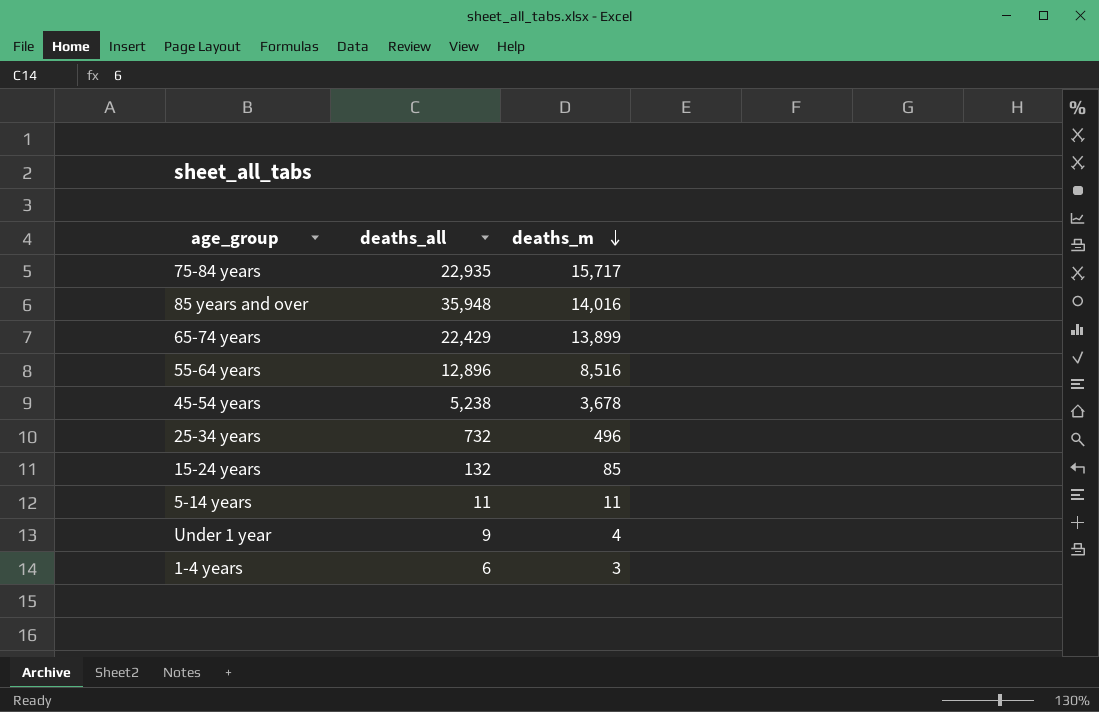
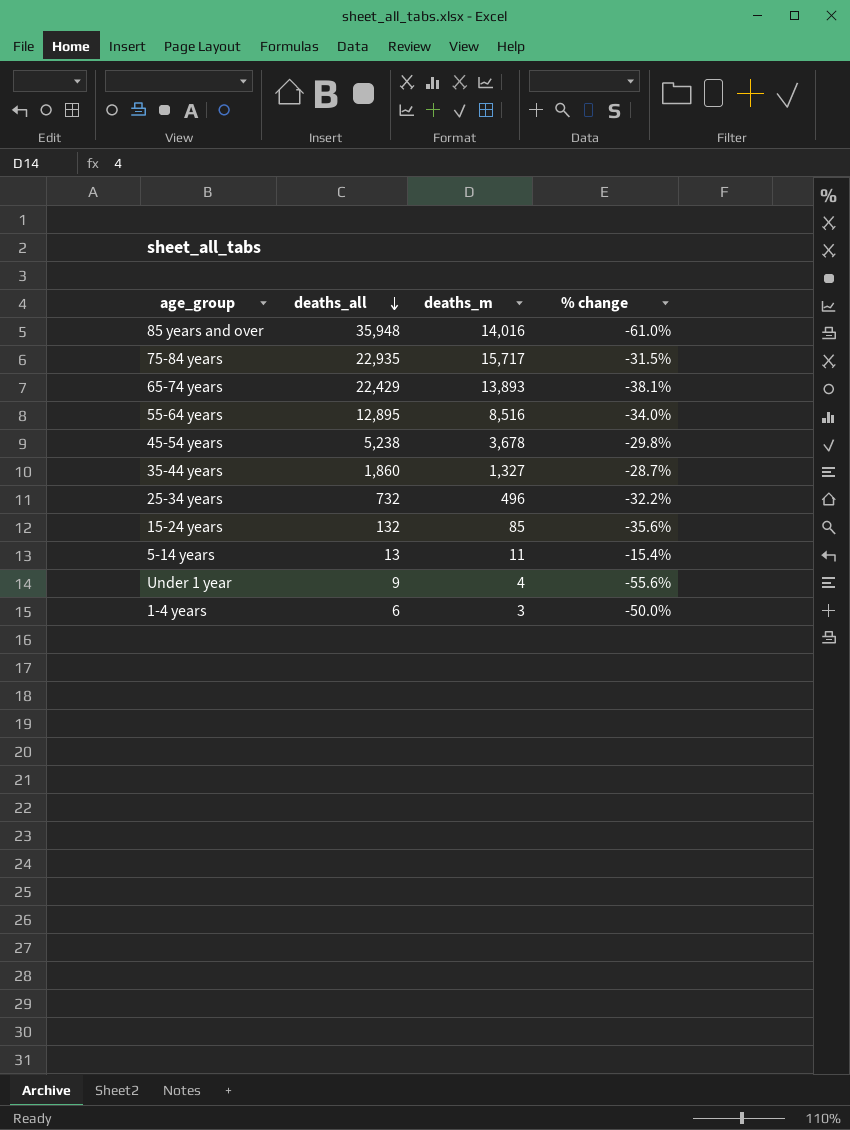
row order: deaths_m descending -> deaths_all descending
column % change | formula: none -> ([deaths_m] - [deaths_all]) / [deaths_all]
65-74 years | deaths_m: 13,899 -> 13,893
55-64 years | deaths_all: 12,896 -> 12,895
row 35-44 years: none -> 1,860 | 1,327 | -28.7%
5-14 years | deaths_all: 11 -> 13

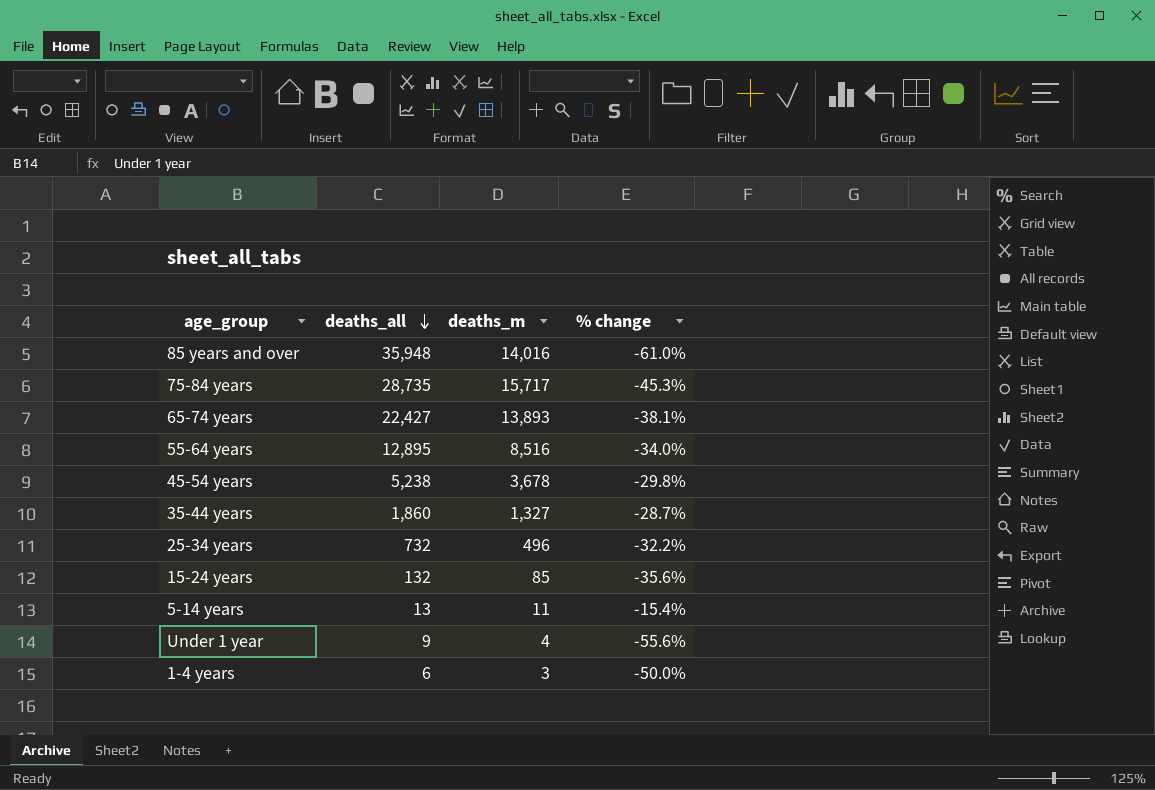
75-84 years | deaths_all: 22,935 -> 28,735
75-84 years | % change: -31.5% -> -45.3%
65-74 years | deaths_all: 22,429 -> 22,427

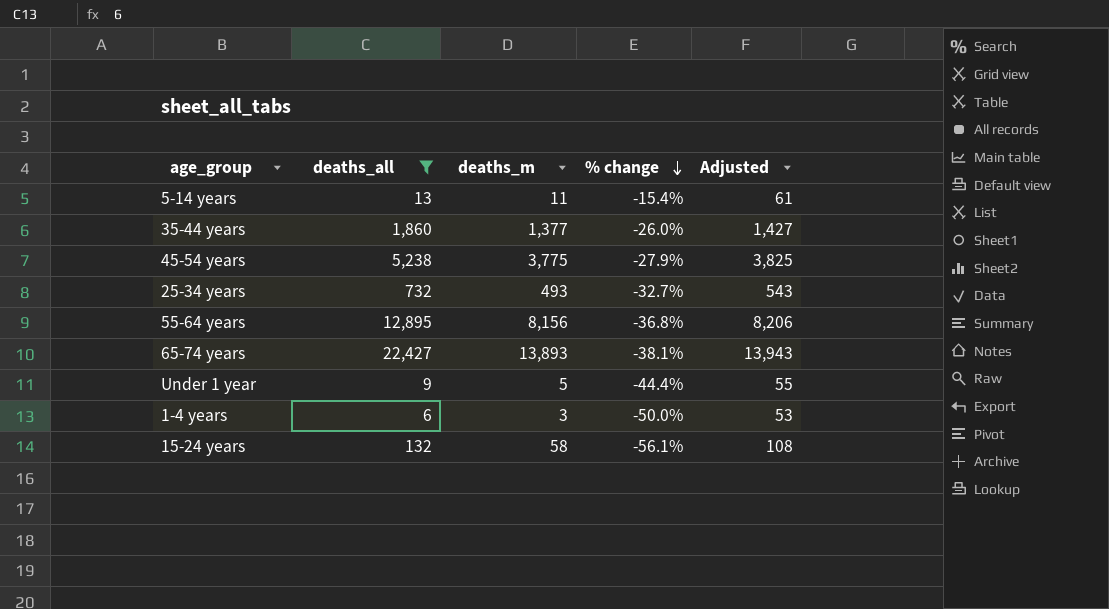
filter: none -> deaths_all <= 22,427
row order: deaths_all descending -> % change descending
column Adjusted | formula: none -> [deaths_m] + 50
35-44 years | deaths_m: 1,327 -> 1,377
35-44 years | % change: -28.7% -> -26.0%
45-54 years | deaths_m: 3,678 -> 3,775
45-54 years | % change: -29.8% -> -27.9%
25-34 years | deaths_m: 496 -> 493
25-34 years | % change: -32.2% -> -32.7%
55-64 years | deaths_m: 8,516 -> 8,156
55-64 years | % change: -34.0% -> -36.8%
Under 1 year | deaths_m: 4 -> 5
Under 1 year | % change: -55.6% -> -44.4%
15-24 years | deaths_m: 85 -> 58
15-24 years | % change: -35.6% -> -56.1%

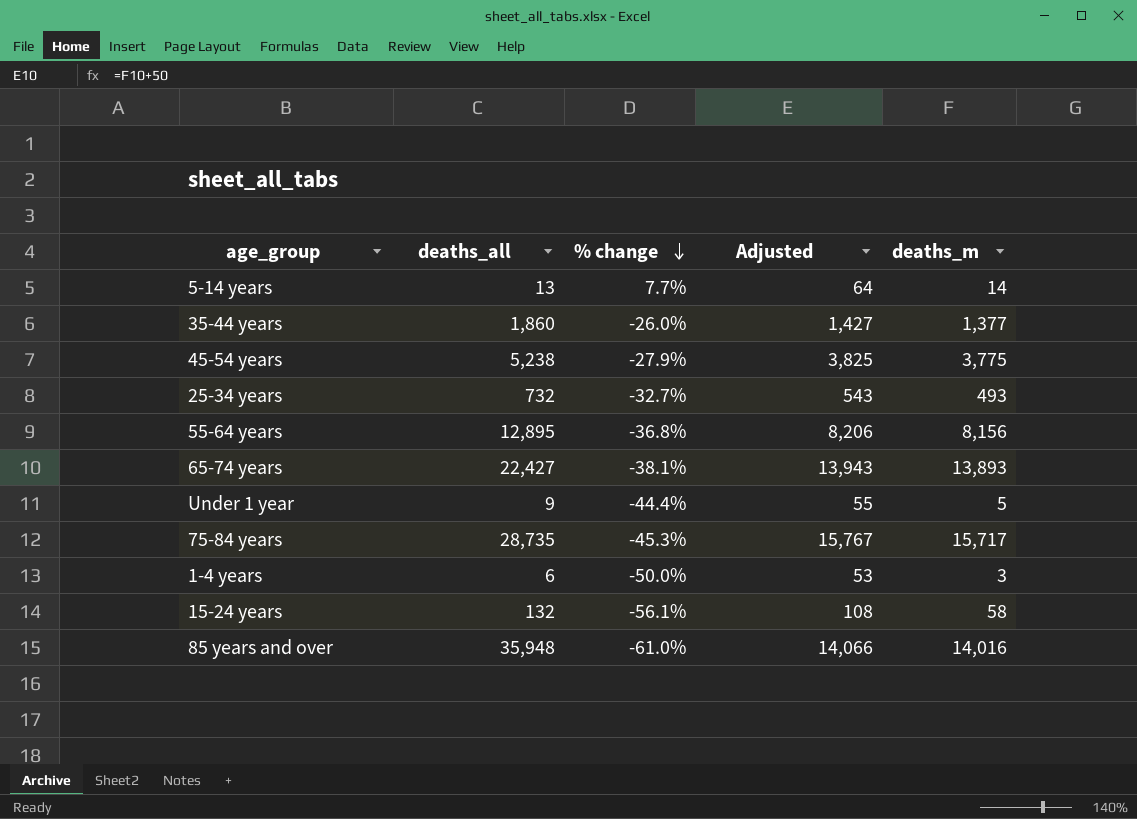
filter: deaths_all <= 22,427 -> none
column deaths_m | position: 3 -> 5
5-14 years | % change: -15.4% -> 7.7%
5-14 years | Adjusted: 61 -> 64
5-14 years | deaths_m: 11 -> 14

